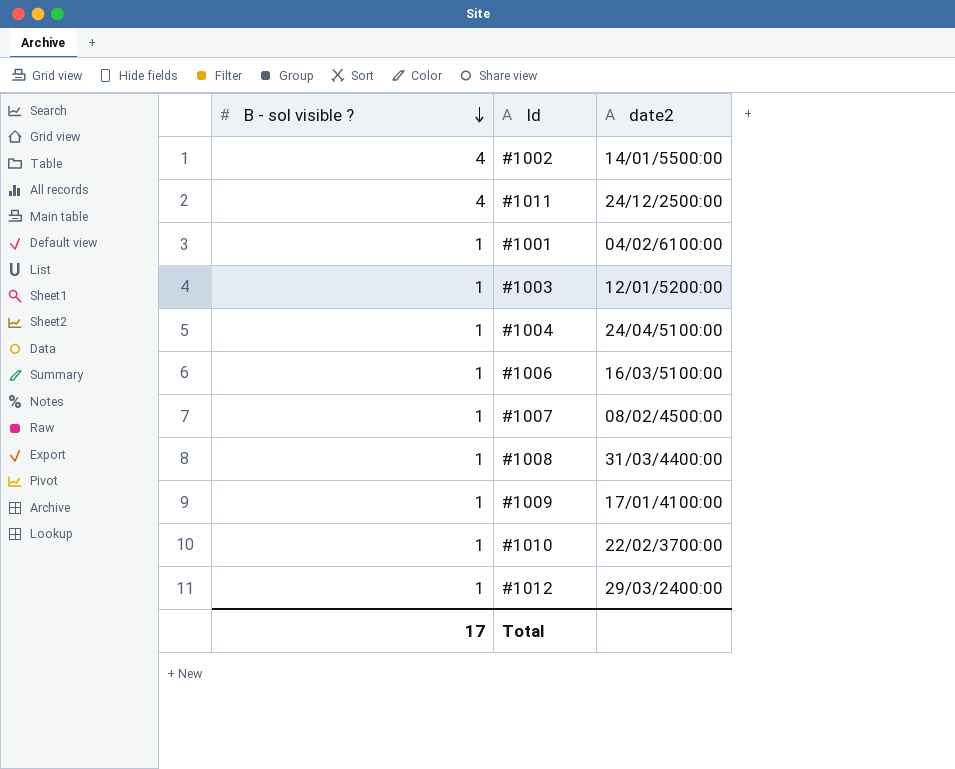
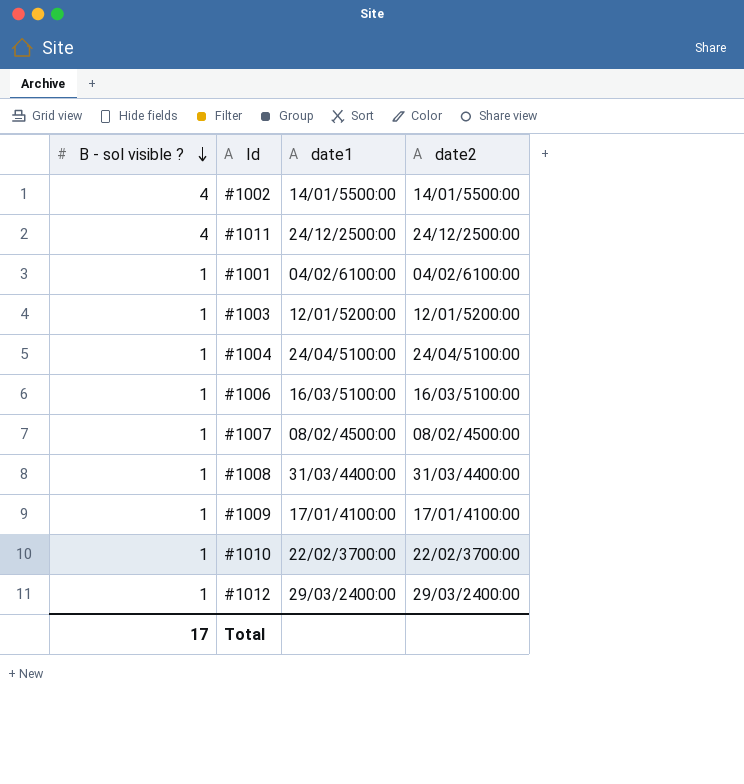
column date1 | position: none -> 3

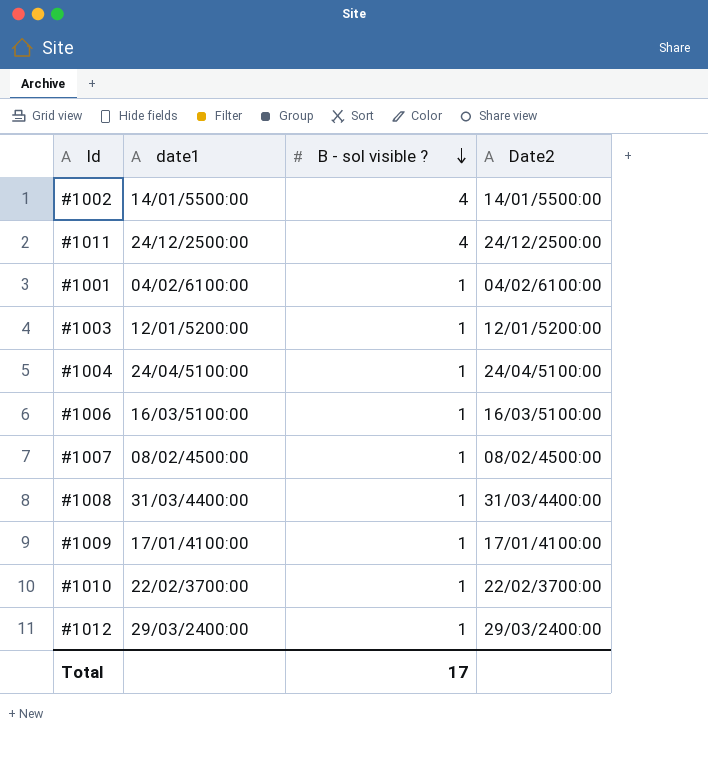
column B - sol visible ? | position: 1 -> 3
column name: date2 -> Date2

